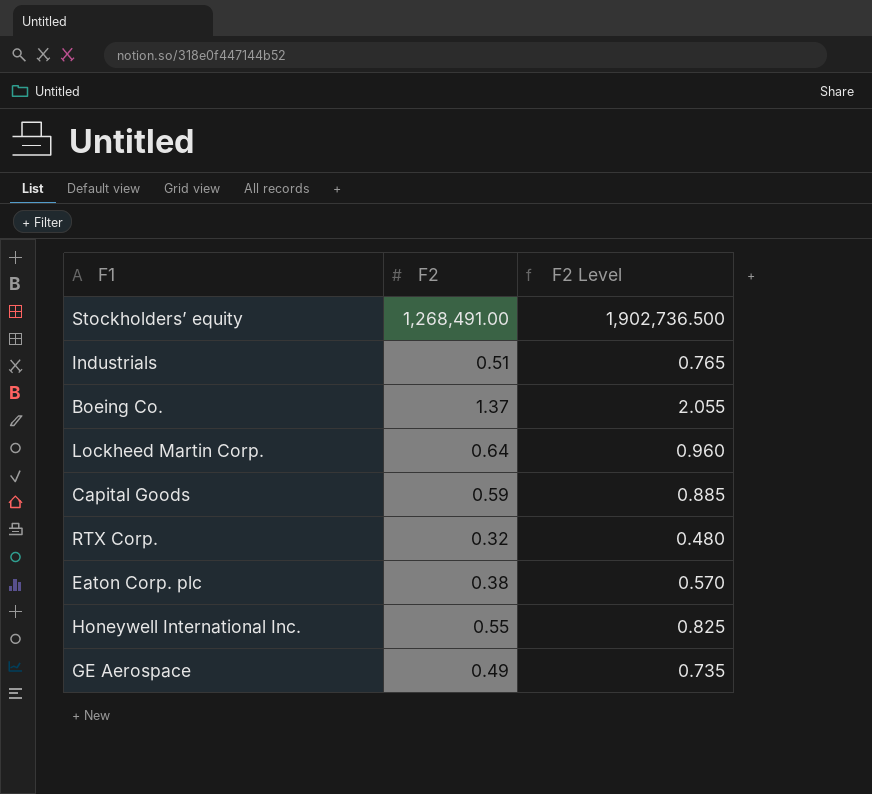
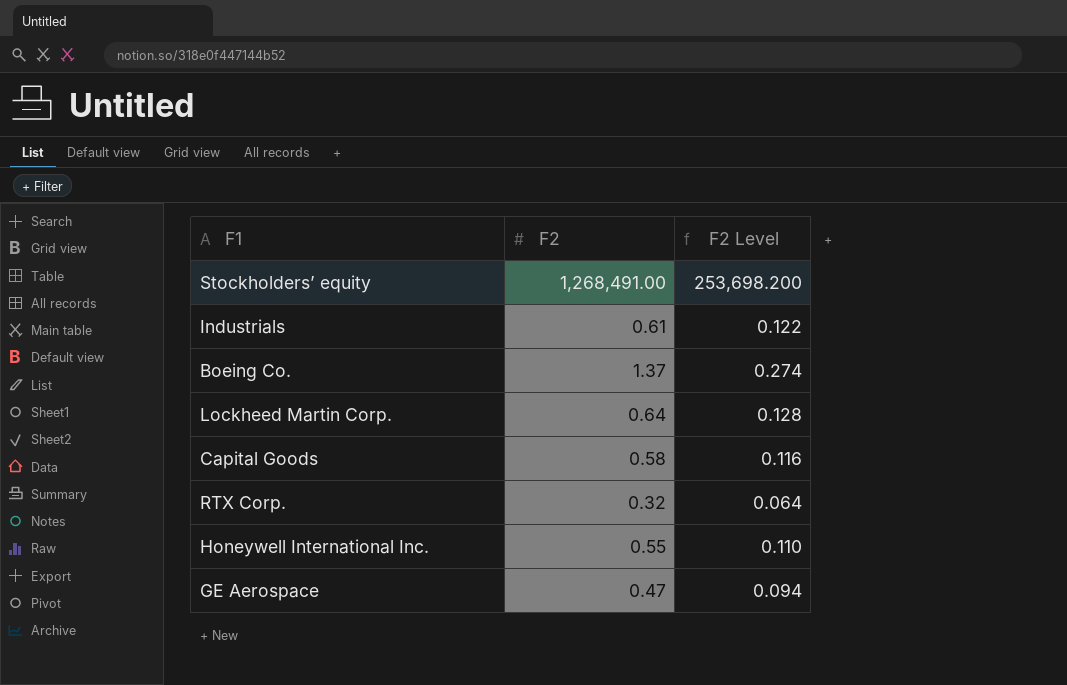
column F2 Level | formula: [F2] * 1.5 -> [F2] * 0.2
row Eaton Corp. plc: 0.38 | 0.570 -> none
Industrials | F2: 0.51 -> 0.61
Capital Goods | F2: 0.59 -> 0.58
GE Aerospace | F2: 0.49 -> 0.47

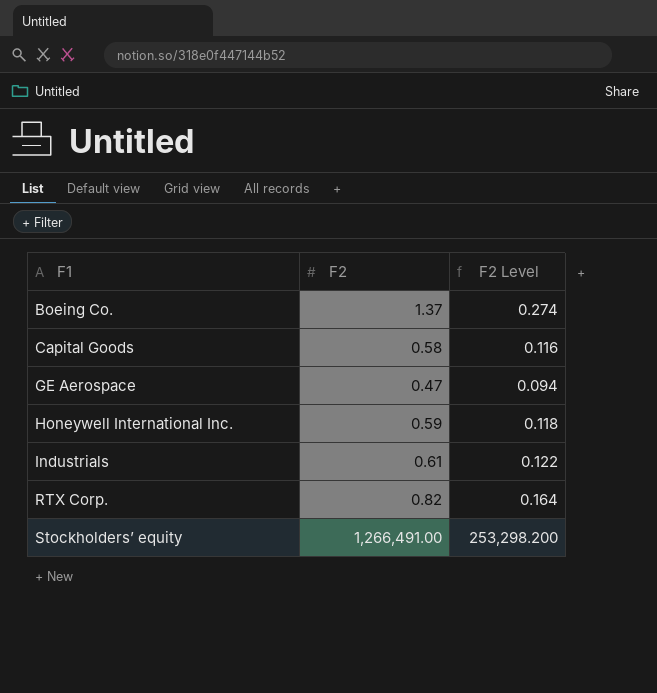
row order: none -> F1 ascending
row Lockheed Martin Corp.: 0.64 | 0.128 -> none
Honeywell International Inc. | F2: 0.55 -> 0.59
Honeywell International Inc. | F2 Level: 0.110 -> 0.118
RTX Corp. | F2: 0.32 -> 0.82
RTX Corp. | F2 Level: 0.064 -> 0.164
Stockholders’ equity | F2: 1,268,491.00 -> 1,266,491.00
Stockholders’ equity | F2 Level: 253,698.200 -> 253,298.200

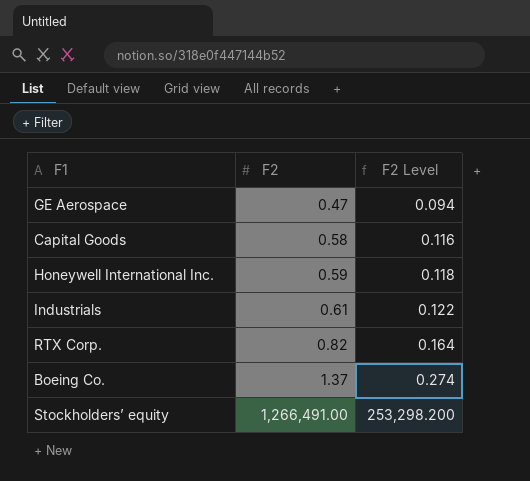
row order: F1 ascending -> F2 ascending

